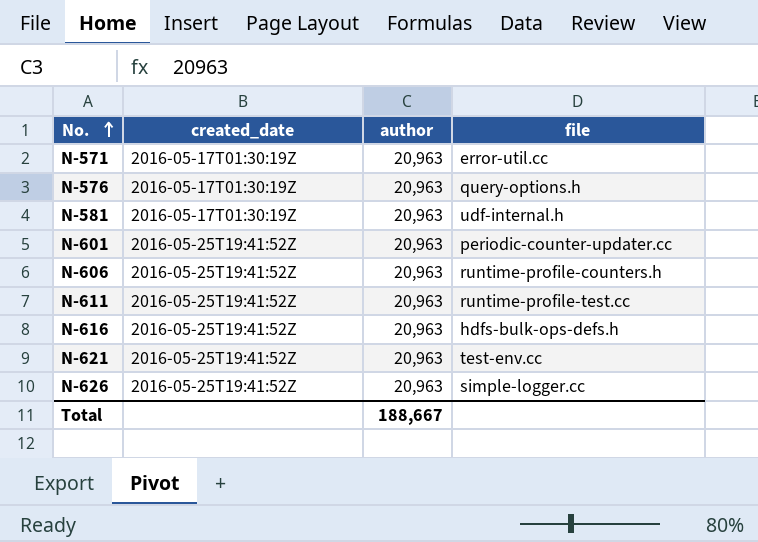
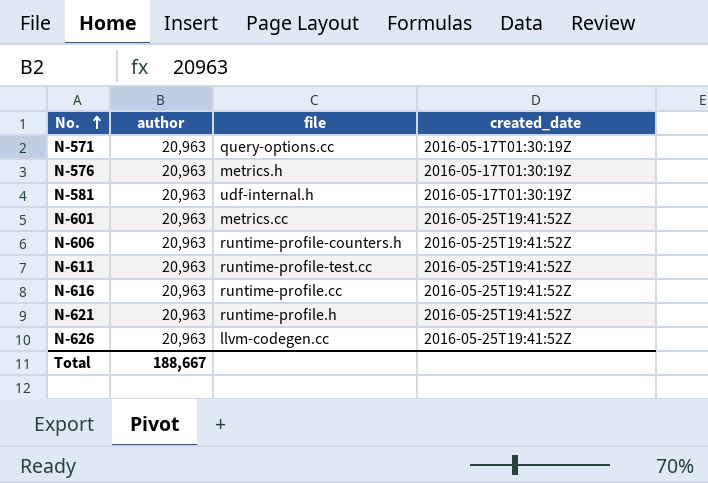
column created_date | position: 2 -> 4
N-571 | file: error-util.cc -> query-options.cc
N-576 | file: query-options.h -> metrics.h
N-601 | file: periodic-counter-updater.cc -> metrics.cc
N-616 | file: hdfs-bulk-ops-defs.h -> runtime-profile.cc
N-621 | file: test-env.cc -> runtime-profile.h
N-626 | file: simple-logger.cc -> llvm-codegen.cc

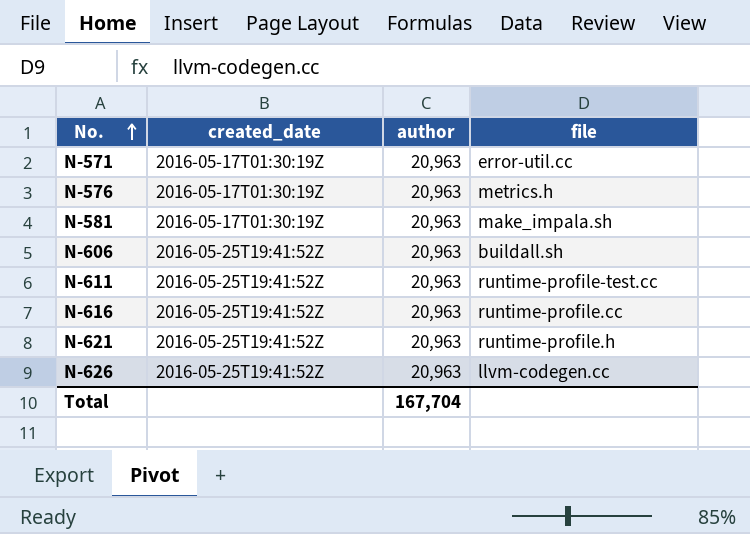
column created_date | position: 4 -> 2
row N-601: 20,963 | metrics.cc | 2016-05-25T19:41:52Z -> none
N-571 | file: query-options.cc -> error-util.cc
N-581 | file: udf-internal.h -> make_impala.sh
N-606 | file: runtime-profile-counters.h -> buildall.sh
Total | author: 188,667 -> 167,704

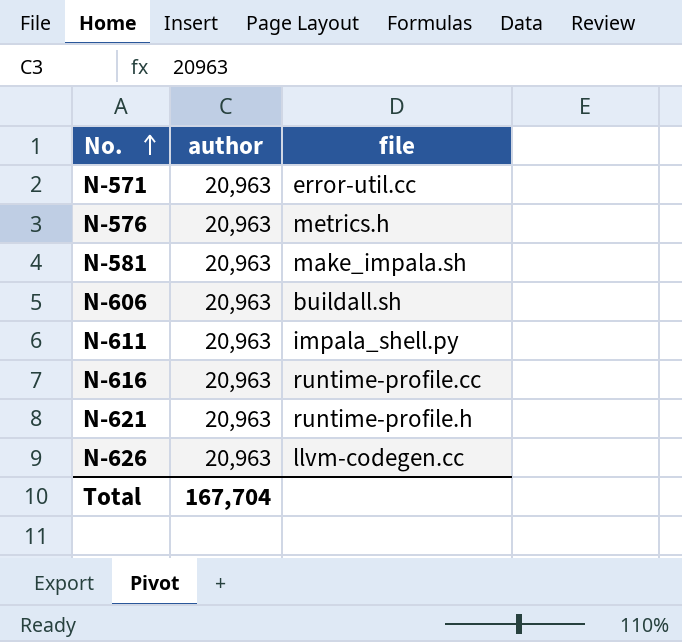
column created_date | position: 2 -> none
N-611 | file: runtime-profile-test.cc -> impala_shell.py

